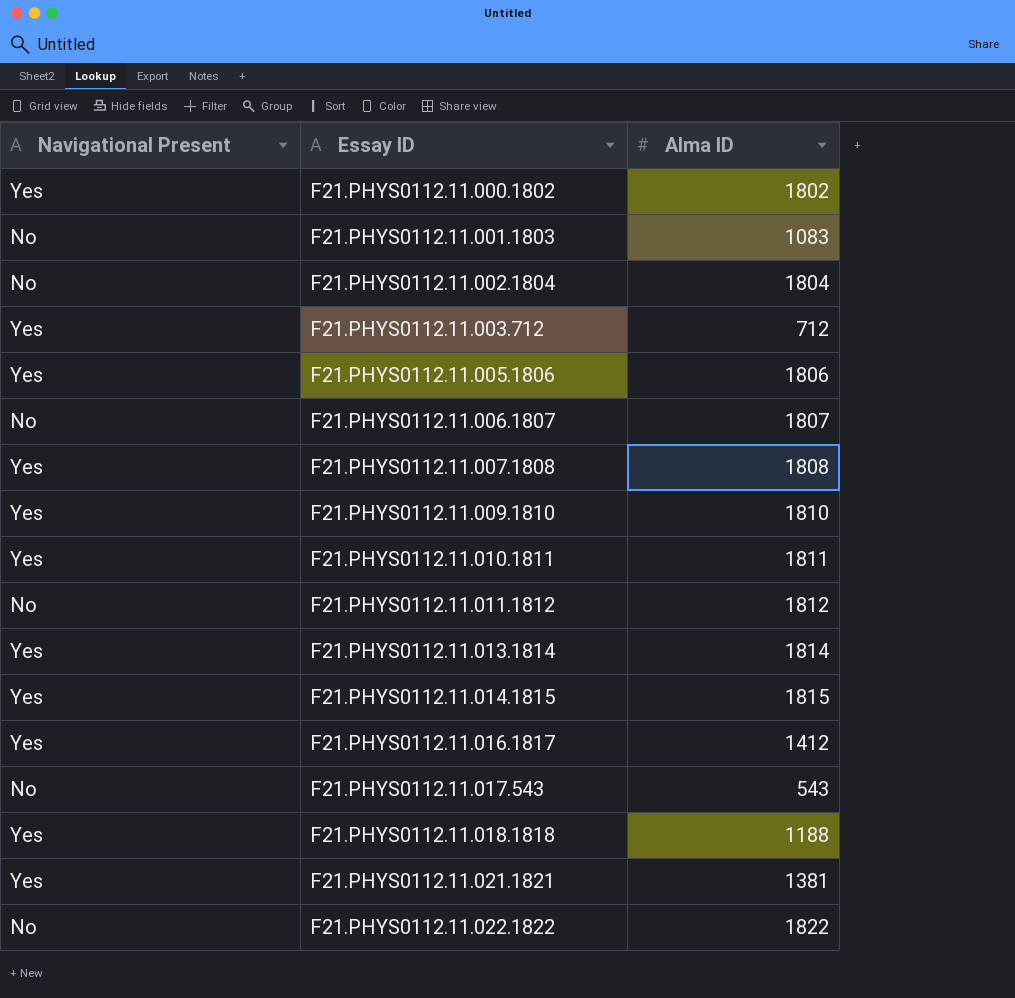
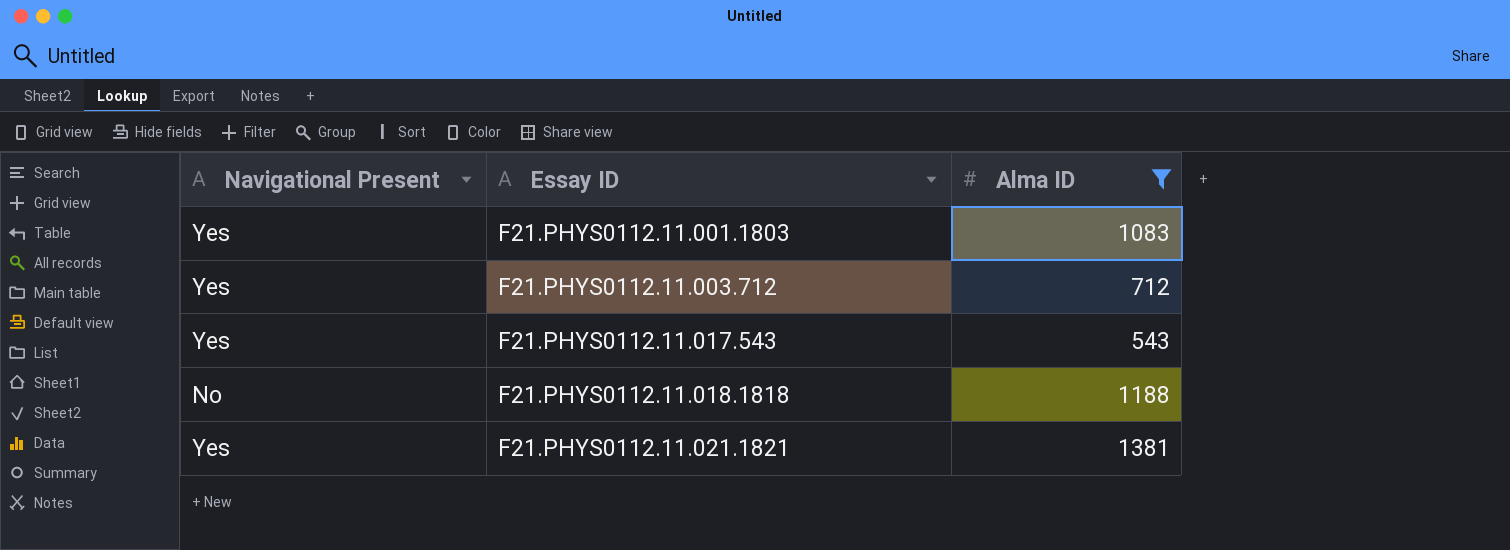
filter: none -> Alma ID <= 1381
F21.PHYS0112.11.001.1803 | Navigational Present: No -> Yes
F21.PHYS0112.11.017.543 | Navigational Present: No -> Yes
F21.PHYS0112.11.018.1818 | Navigational Present: Yes -> No

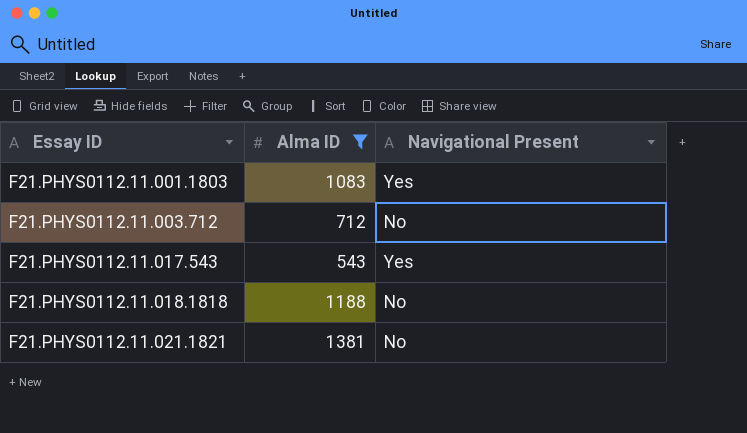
column Navigational Present | position: 1 -> 3
F21.PHYS0112.11.003.712 | Navigational Present: Yes -> No
F21.PHYS0112.11.021.1821 | Navigational Present: Yes -> No

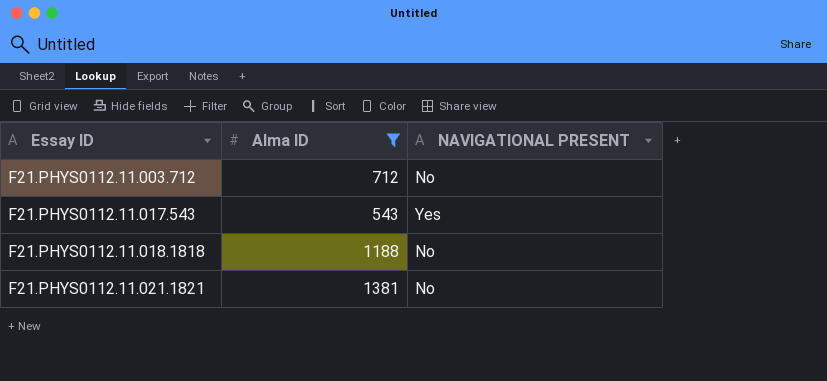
column name: Navigational Present -> NAVIGATIONAL PRESENT
row F21.PHYS0112.11.001.1803: 1083 | Yes -> none

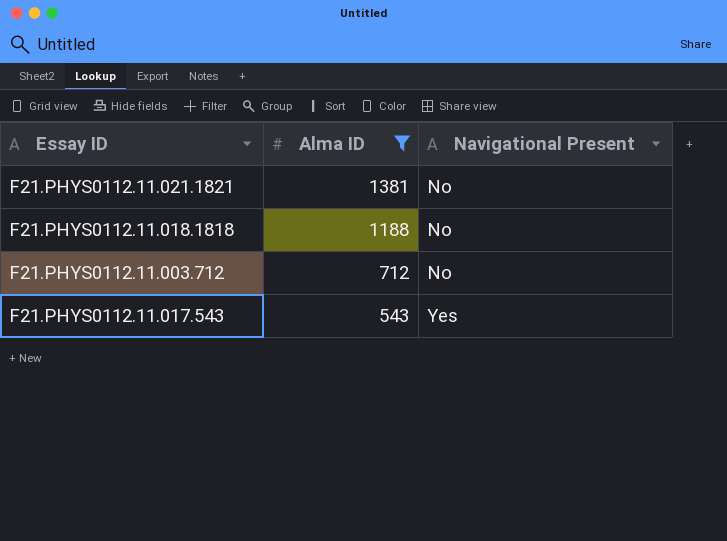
row order: Essay ID ascending -> Alma ID descending
column name: NAVIGATIONAL PRESENT -> Navigational Present

